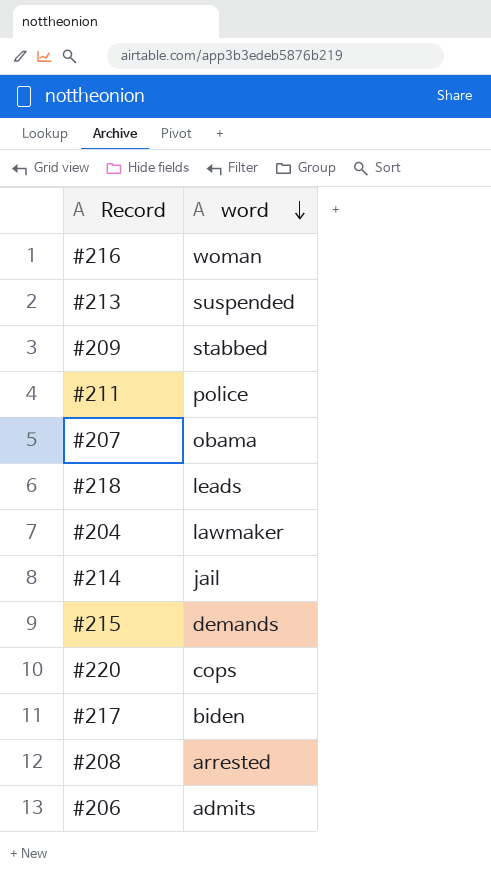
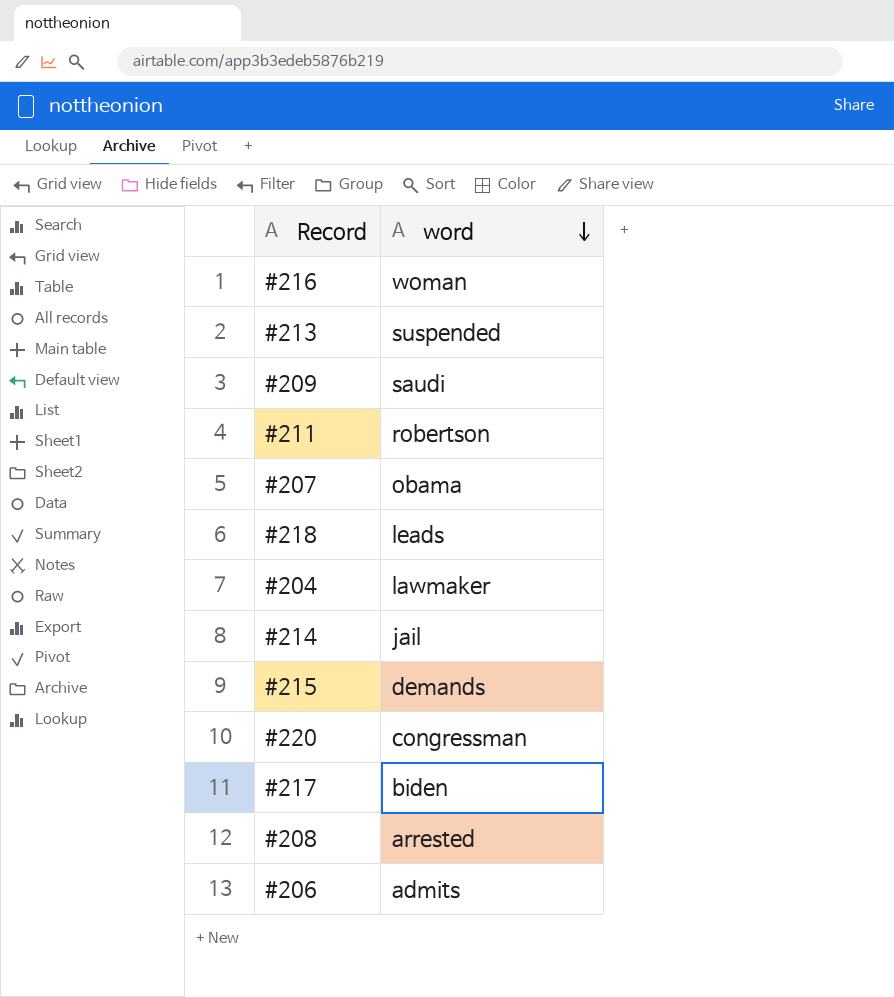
#209 | word: stabbed -> saudi
#211 | word: police -> robertson
#220 | word: cops -> congressman

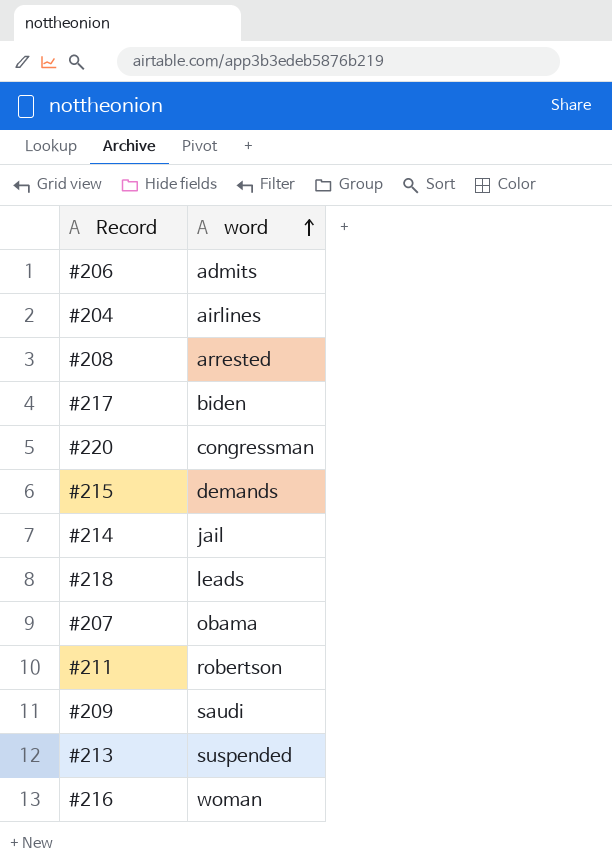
row order: word descending -> word ascending
#204 | word: lawmaker -> airlines

